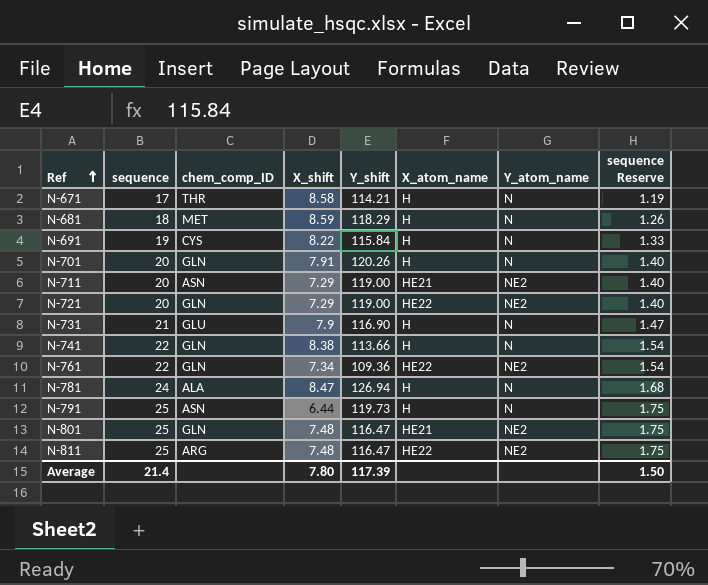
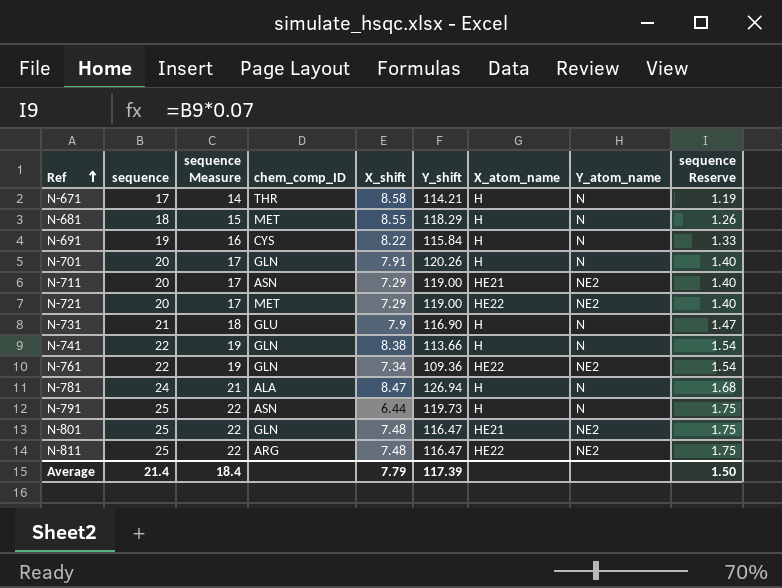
column sequence Measure | formula: none -> [sequence] - 3
N-681 | X_shift: 8.59 -> 8.55
N-721 | chem_comp_ID: GLN -> MET
Average | X_shift: 7.80 -> 7.79

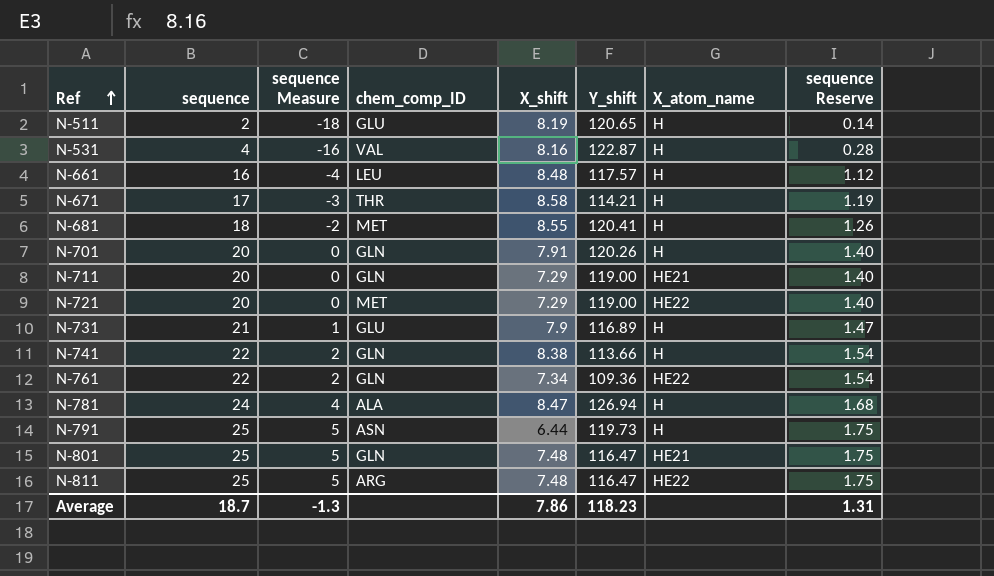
column Y_atom_name | position: 8 -> none
column sequence Measure | formula: [sequence] - 3 -> [sequence] - 20
row N-691: 19 | 16 | CYS | 8.22 | 115.84 | H | N | 1.33 -> none
row N-511: none -> 2 | -18 | GLU | 8.19 | 120.65 | H | 0.14
row N-531: none -> 4 | -16 | VAL | 8.16 | 122.87 | H | 0.28
row N-661: none -> 16 | -4 | LEU | 8.48 | 117.57 | H | 1.12
N-681 | Y_shift: 118.29 -> 120.41
N-711 | chem_comp_ID: ASN -> GLN
N-731 | Y_shift: 116.90 -> 116.89
Average | sequence: 21.4 -> 18.7
Average | sequence Measure: 18.4 -> -1.3
Average | X_shift: 7.79 -> 7.86
Average | Y_shift: 117.39 -> 118.23
Average | sequence Reserve: 1.50 -> 1.31

